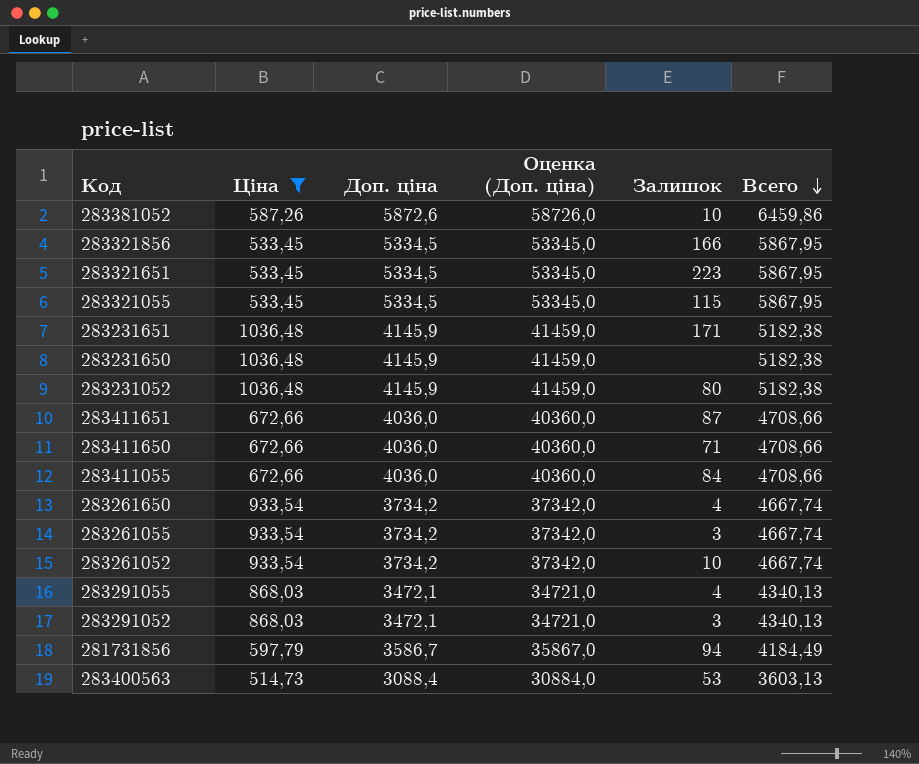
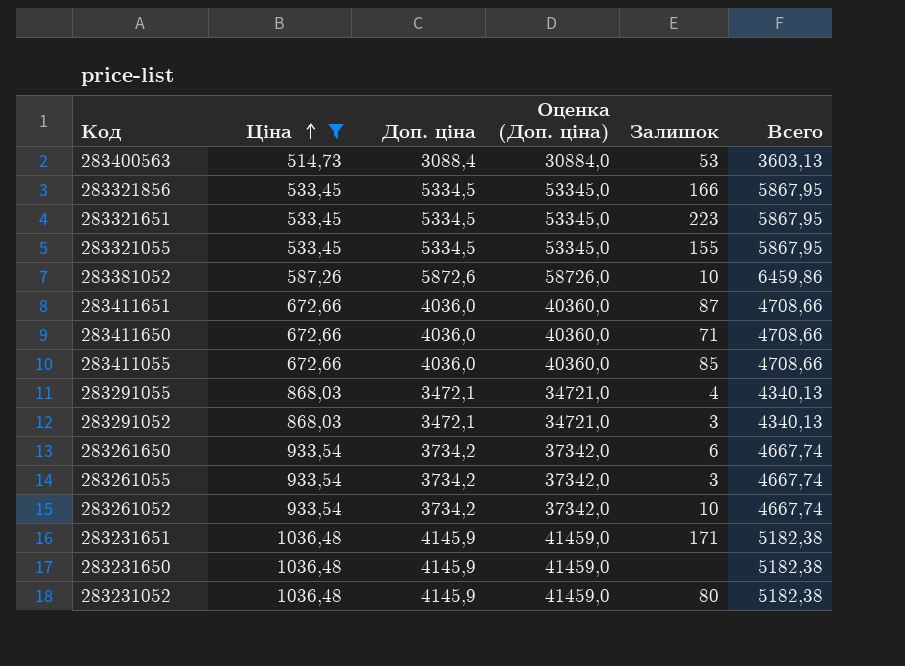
row order: Всего descending -> Ціна ascending
row 281731856: 597,79 | 3586,7 | 35867,0 | 94 | 4184,49 -> none
283321055 | Залишок: 115 -> 155
283411055 | Залишок: 84 -> 85
283261650 | Залишок: 4 -> 6

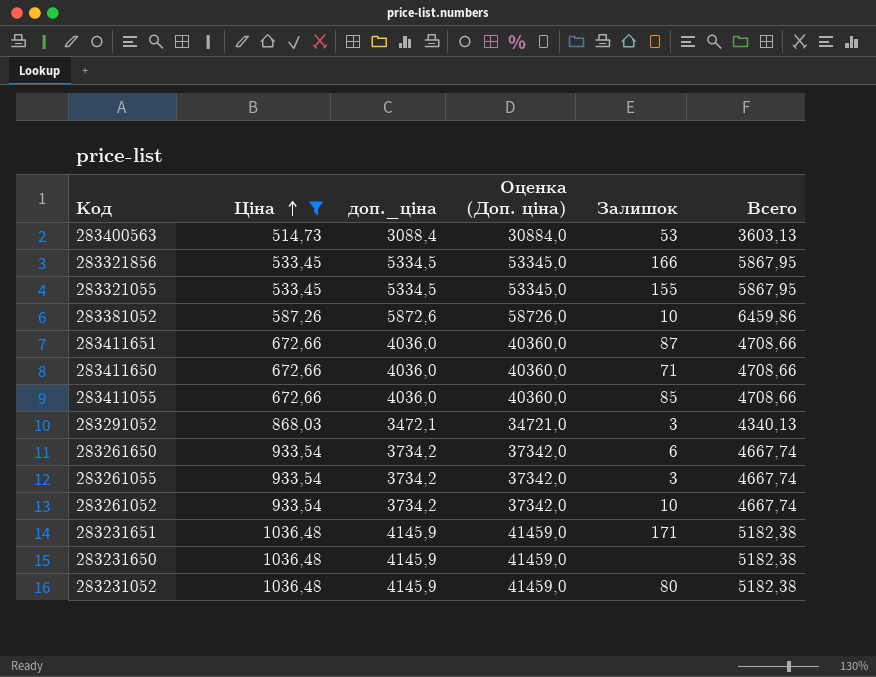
column name: Доп. ціна -> доп._ціна
row 283321651: 533,45 | 5334,5 | 53345,0 | 223 | 5867,95 -> none
row 283291055: 868,03 | 3472,1 | 34721,0 | 4 | 4340,13 -> none

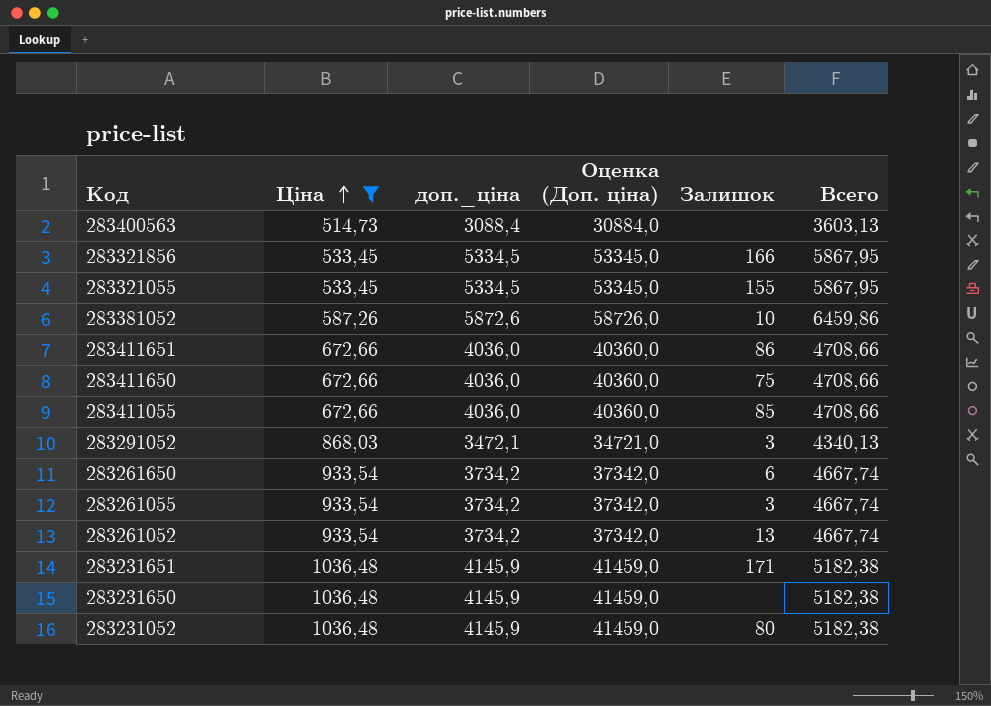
283400563 | Залишок: 53 -> none
283411651 | Залишок: 87 -> 86
283411650 | Залишок: 71 -> 75
283261052 | Залишок: 10 -> 13

